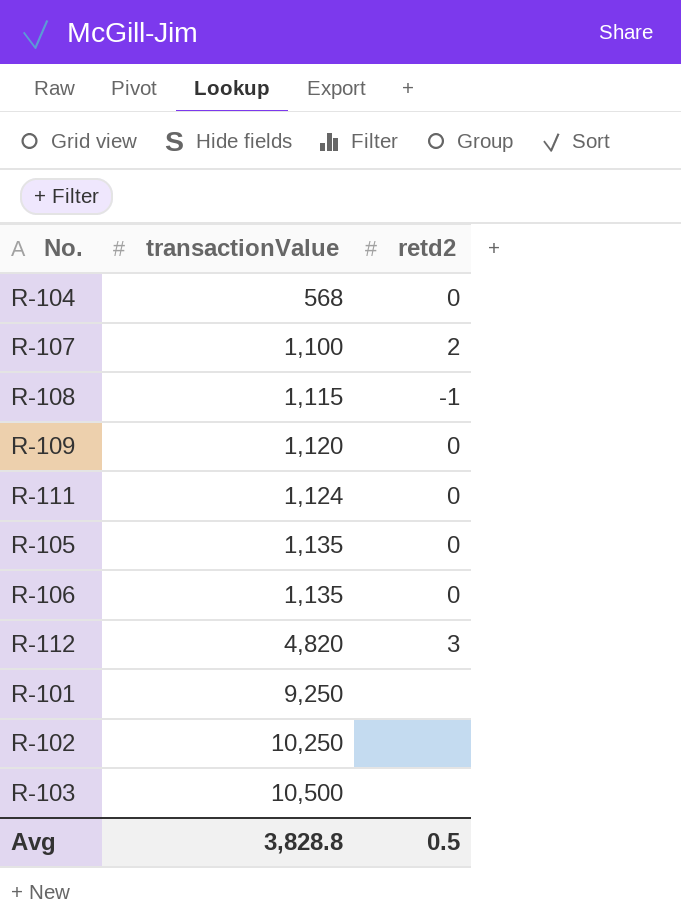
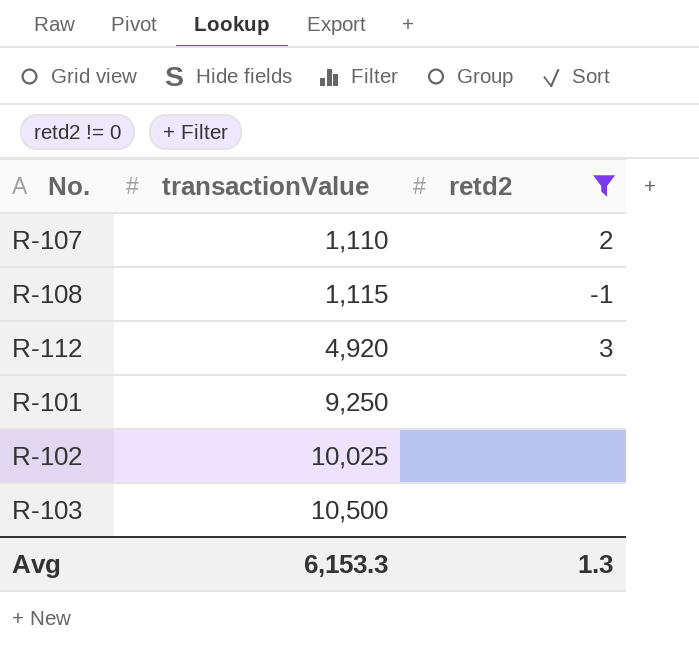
filter: none -> retd2 != 0
R-107 | transactionValue: 1,100 -> 1,110
R-112 | transactionValue: 4,820 -> 4,920
R-102 | transactionValue: 10,250 -> 10,025
Avg | transactionValue: 3,828.8 -> 6,153.3
Avg | retd2: 0.5 -> 1.3

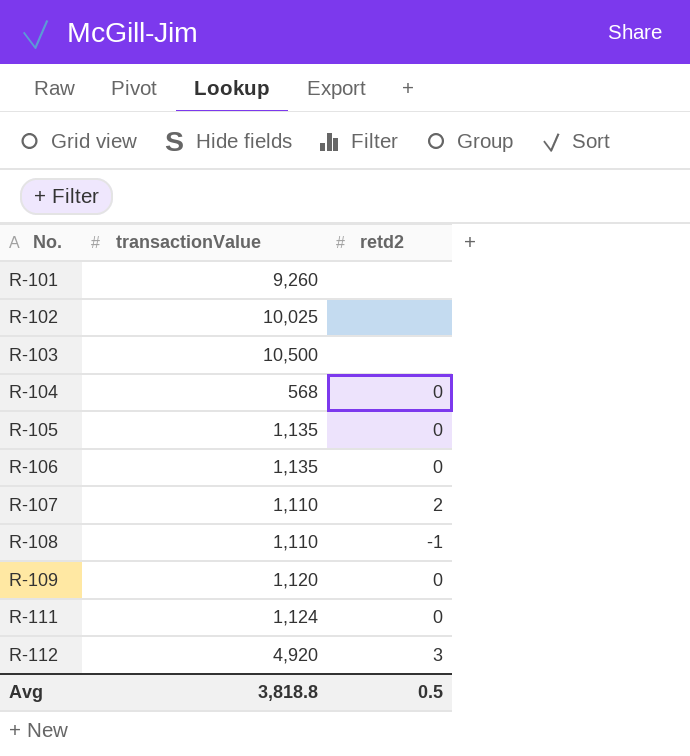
filter: retd2 != 0 -> none
row order: transactionValue ascending -> No. ascending
R-101 | transactionValue: 9,250 -> 9,260
R-108 | transactionValue: 1,115 -> 1,110
Avg | transactionValue: 6,153.3 -> 3,818.8
Avg | retd2: 1.3 -> 0.5

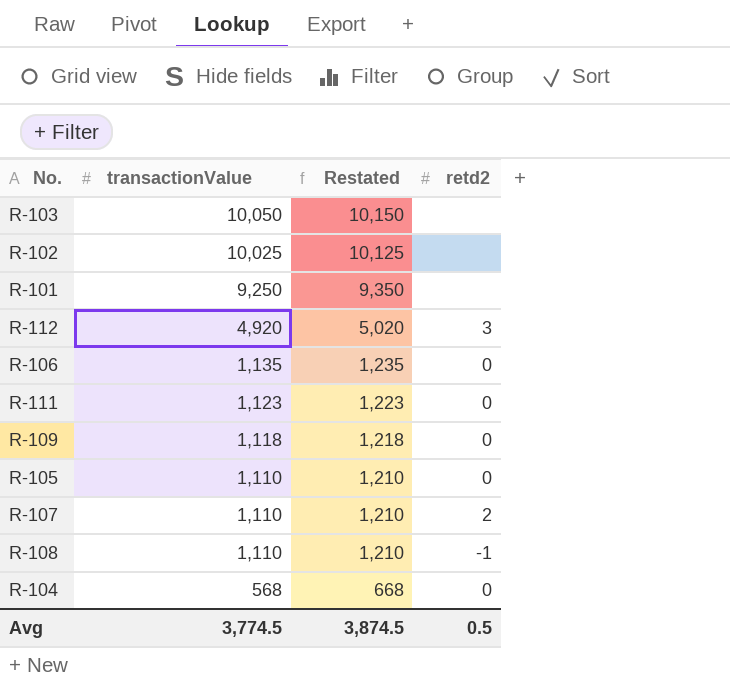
row order: No. ascending -> transactionValue descending
column Restated | formula: none -> [transactionValue] + 100
R-103 | transactionValue: 10,500 -> 10,050
R-101 | transactionValue: 9,260 -> 9,250
R-111 | transactionValue: 1,124 -> 1,123
R-109 | transactionValue: 1,120 -> 1,118
R-105 | transactionValue: 1,135 -> 1,110
Avg | transactionValue: 3,818.8 -> 3,774.5

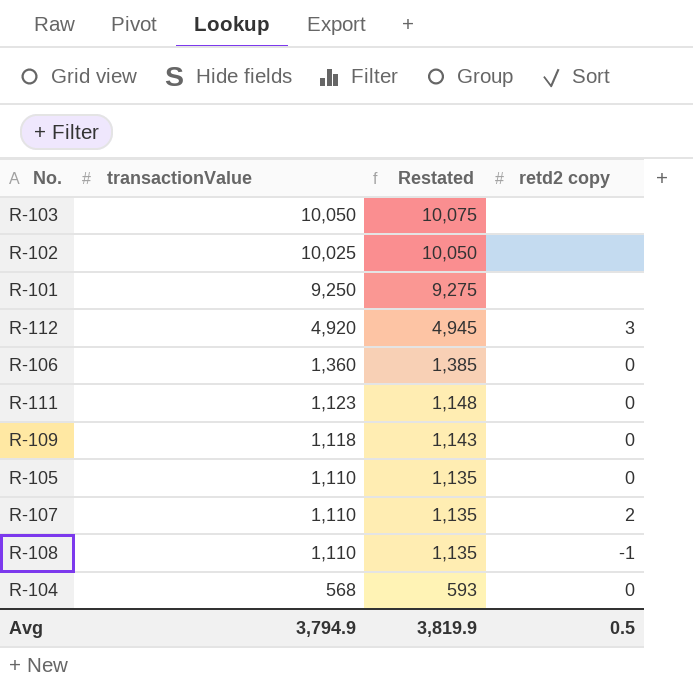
column Restated | formula: [transactionValue] + 100 -> [transactionValue] + 25
column name: retd2 -> retd2 copy
R-106 | transactionValue: 1,135 -> 1,360
Avg | transactionValue: 3,774.5 -> 3,794.9
Avg | Restated: 3,874.5 -> 3,819.9

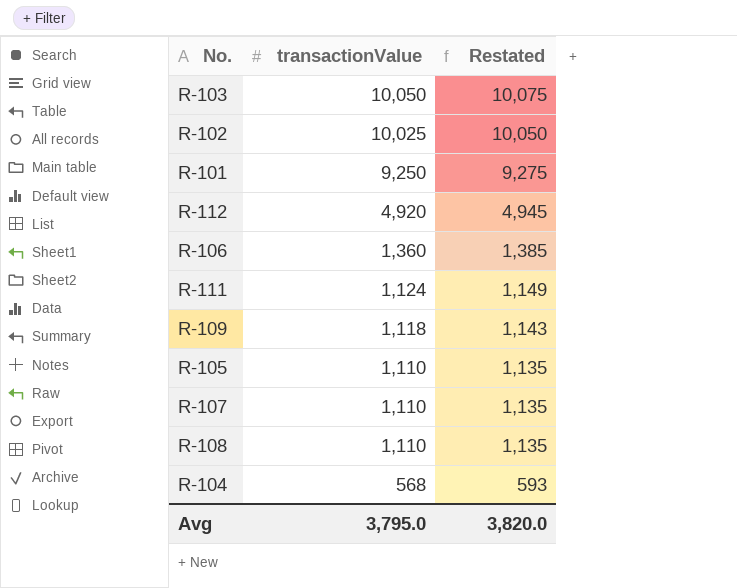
column retd2 copy | position: 4 -> none
R-111 | transactionValue: 1,123 -> 1,124
R-111 | Restated: 1,148 -> 1,149
Avg | transactionValue: 3,794.9 -> 3,795.0
Avg | Restated: 3,819.9 -> 3,820.0

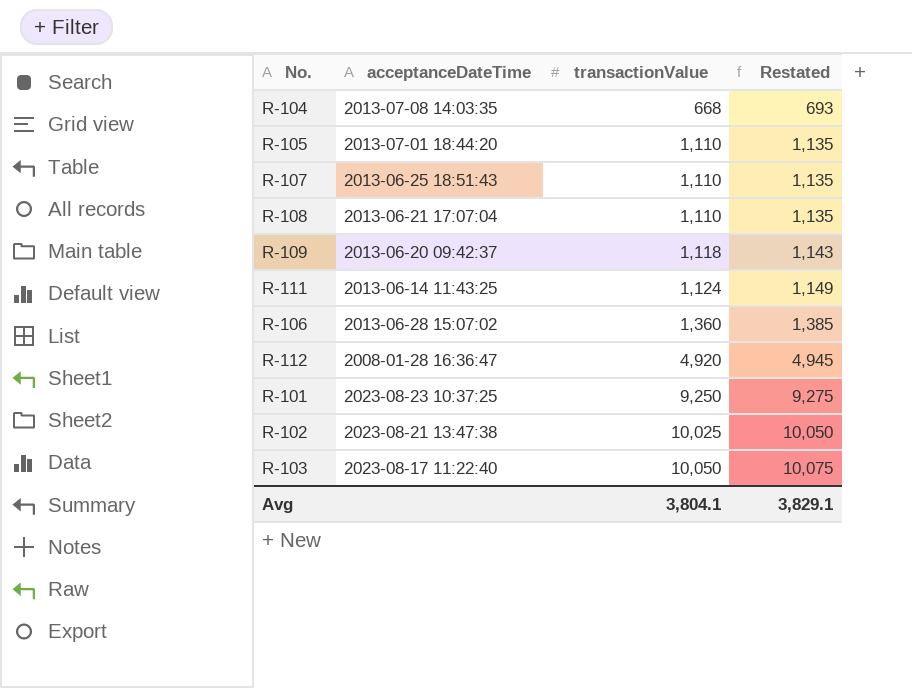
row order: transactionValue descending -> transactionValue ascending
column acceptanceDateTime | position: none -> 2
R-104 | transactionValue: 568 -> 668
R-104 | Restated: 593 -> 693
Avg | transactionValue: 3,795.0 -> 3,804.1
Avg | Restated: 3,820.0 -> 3,829.1

